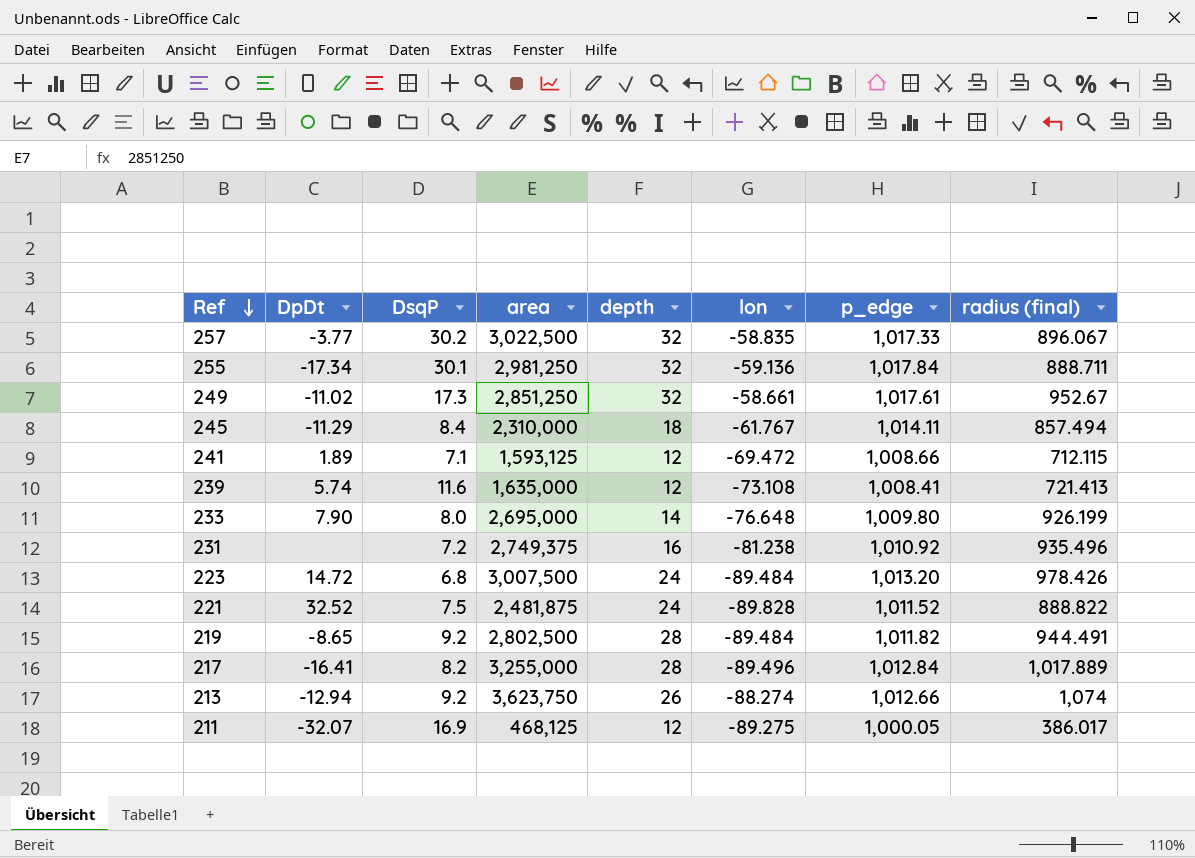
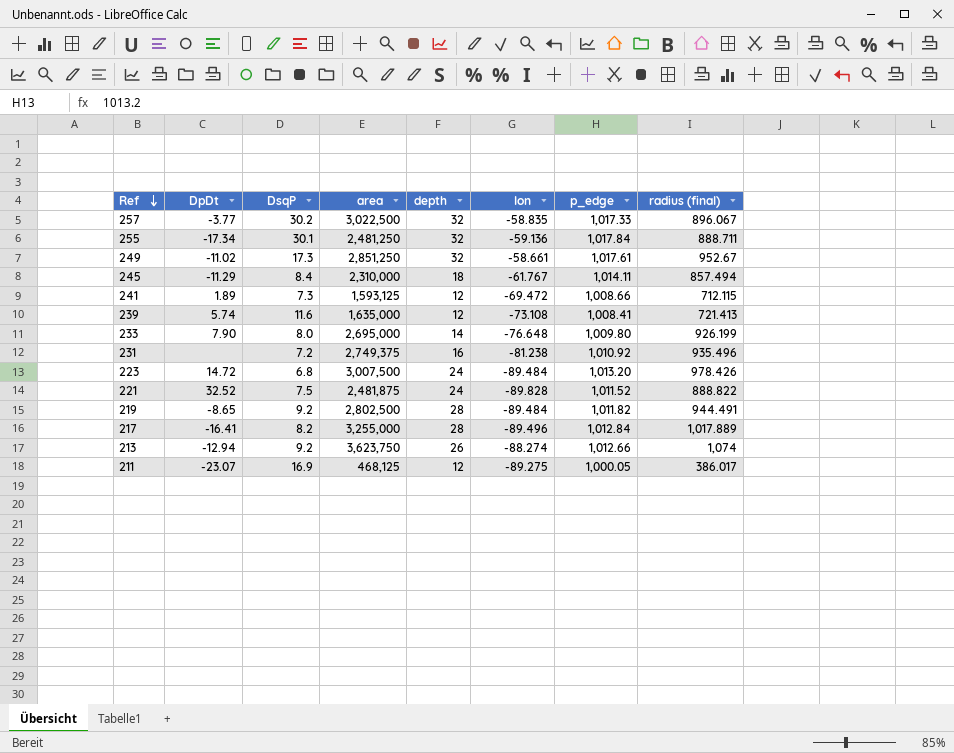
255 | area: 2,981,250 -> 2,481,250
241 | DsqP: 7.1 -> 7.3
211 | DpDt: -32.07 -> -23.07

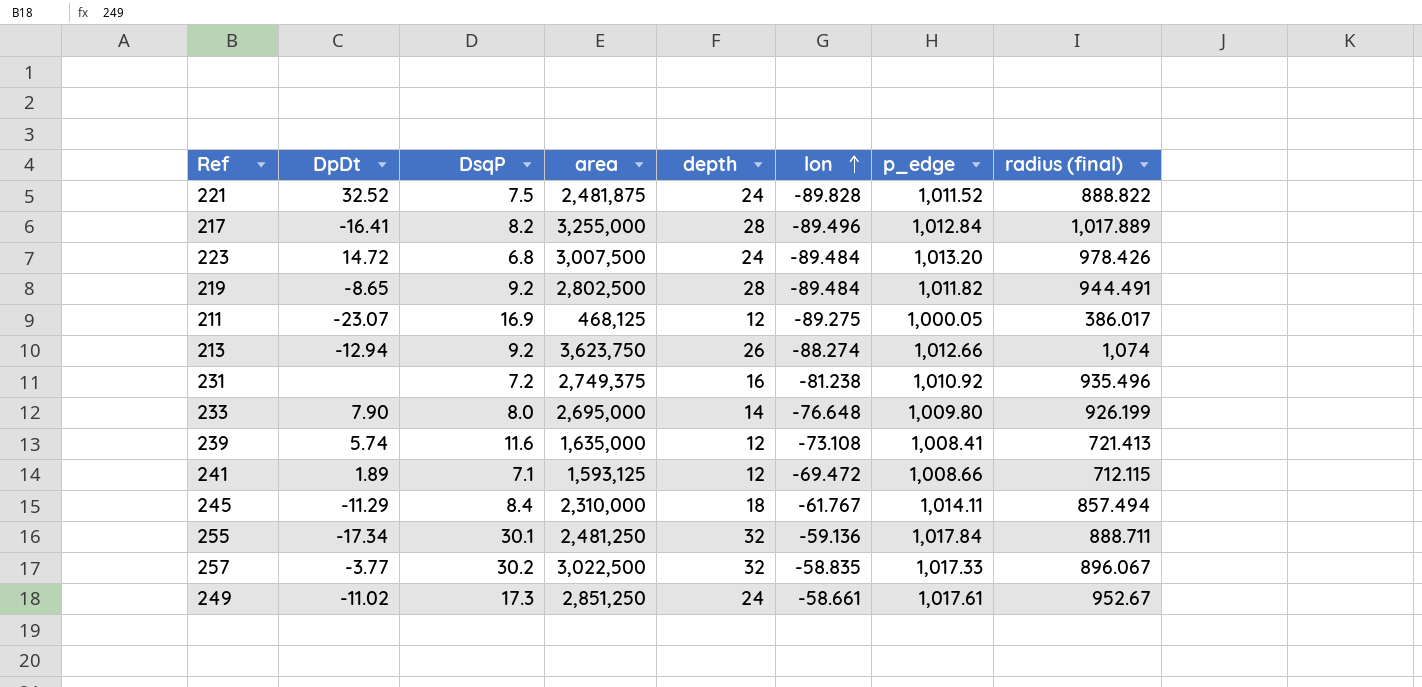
row order: Ref descending -> lon ascending
241 | DsqP: 7.3 -> 7.1
249 | depth: 32 -> 24

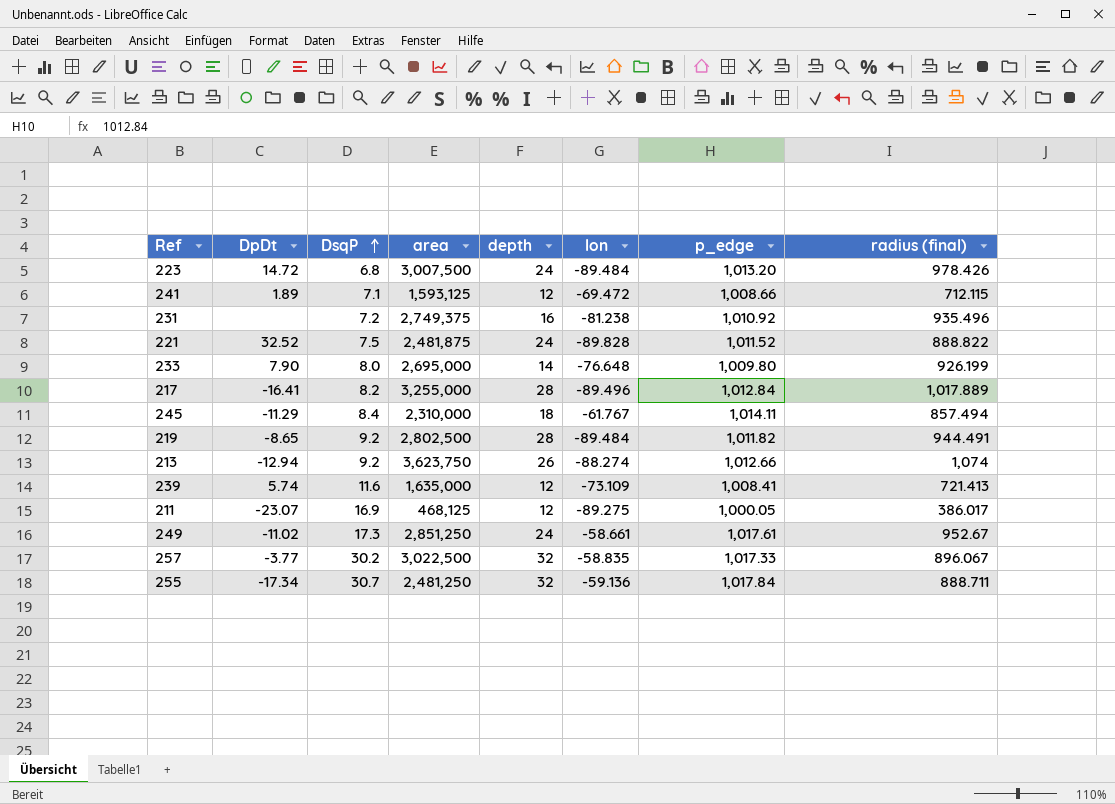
row order: lon ascending -> DsqP ascending
239 | lon: -73.108 -> -73.109
255 | DsqP: 30.1 -> 30.7

